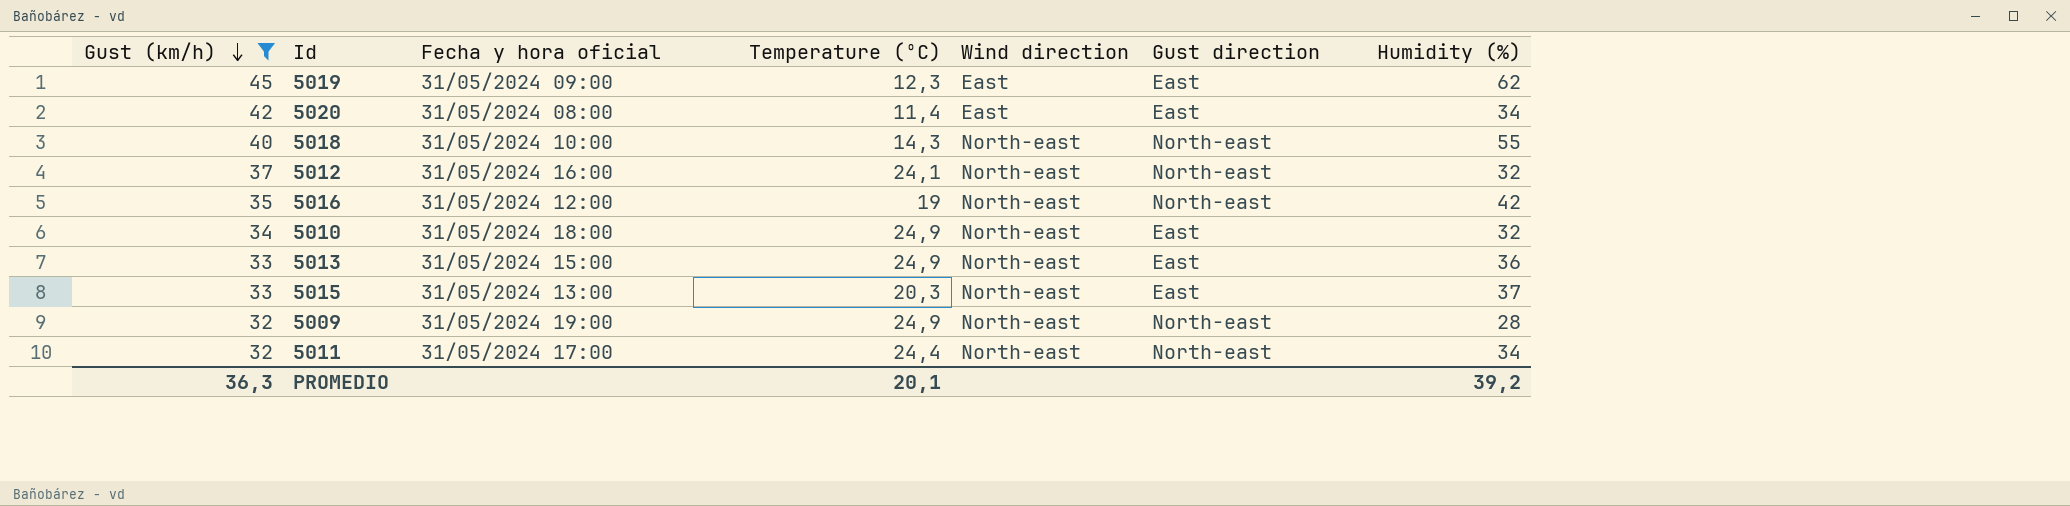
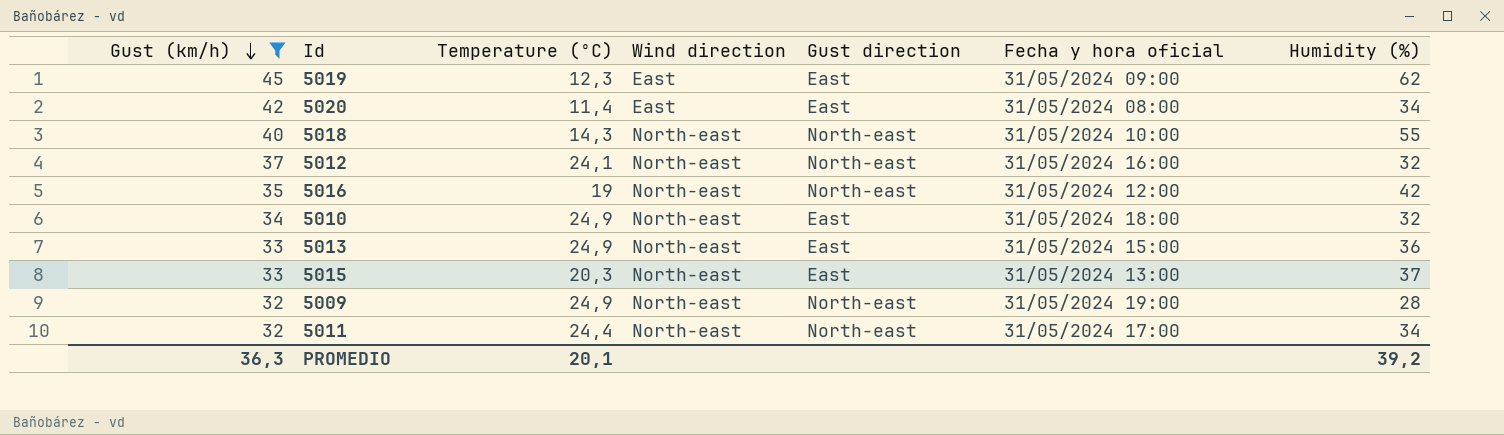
column Fecha y hora oficial | position: 3 -> 6

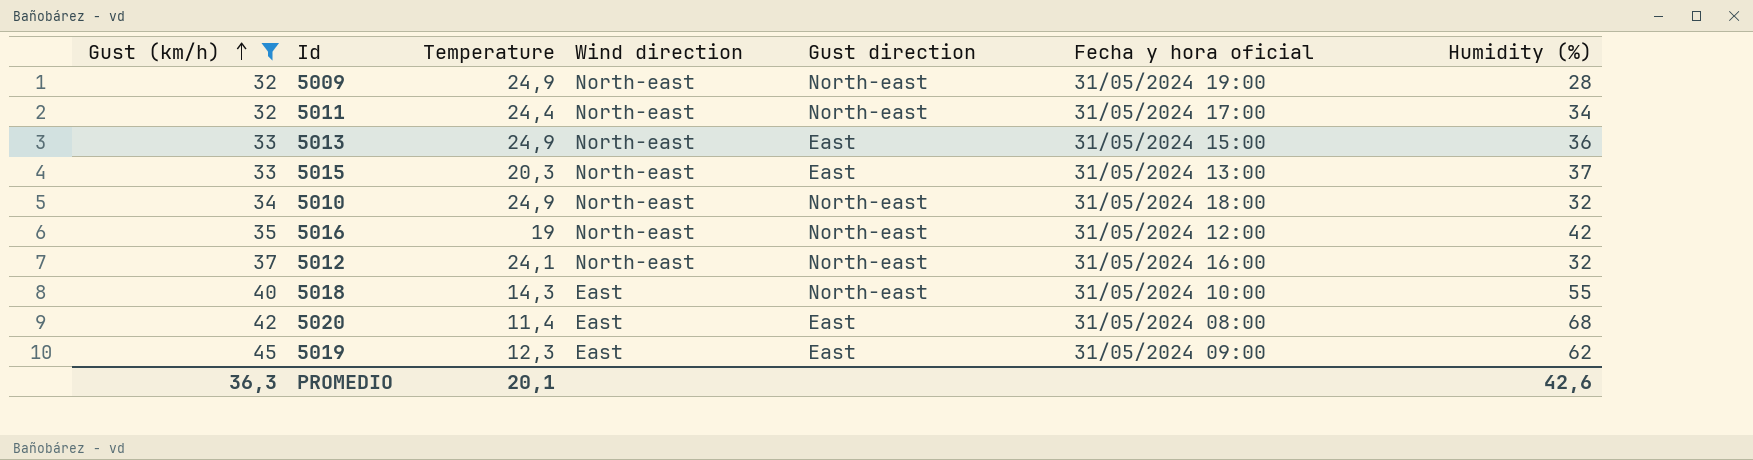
row order: Gust (km/h) descending -> Gust (km/h) ascending
column name: Temperature (ºC) -> Temperature
5010 | Gust direction: East -> North-east
5018 | Wind direction: North-east -> East
5020 | Humidity (%): 34 -> 68
PROMEDIO | Humidity (%): 39,2 -> 42,6

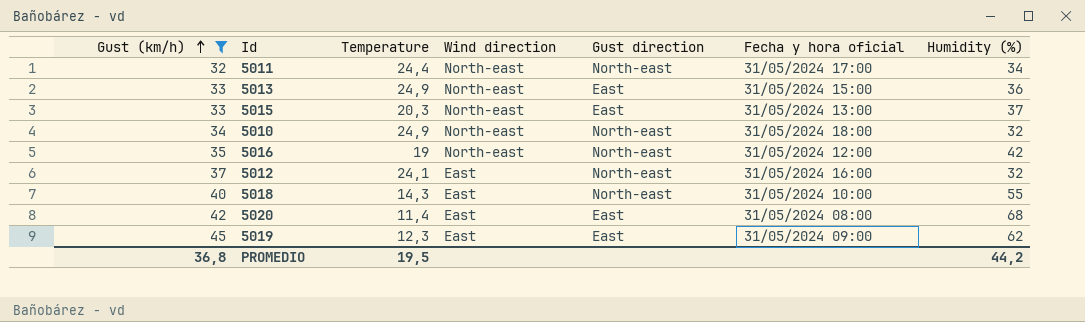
row 5009: 32 | 24,9 | North-east | North-east | 31/05/2024 19:00 | 28 -> none
5012 | Wind direction: North-east -> East
PROMEDIO | Gust (km/h): 36,3 -> 36,8
PROMEDIO | Temperature: 20,1 -> 19,5
PROMEDIO | Humidity (%): 42,6 -> 44,2

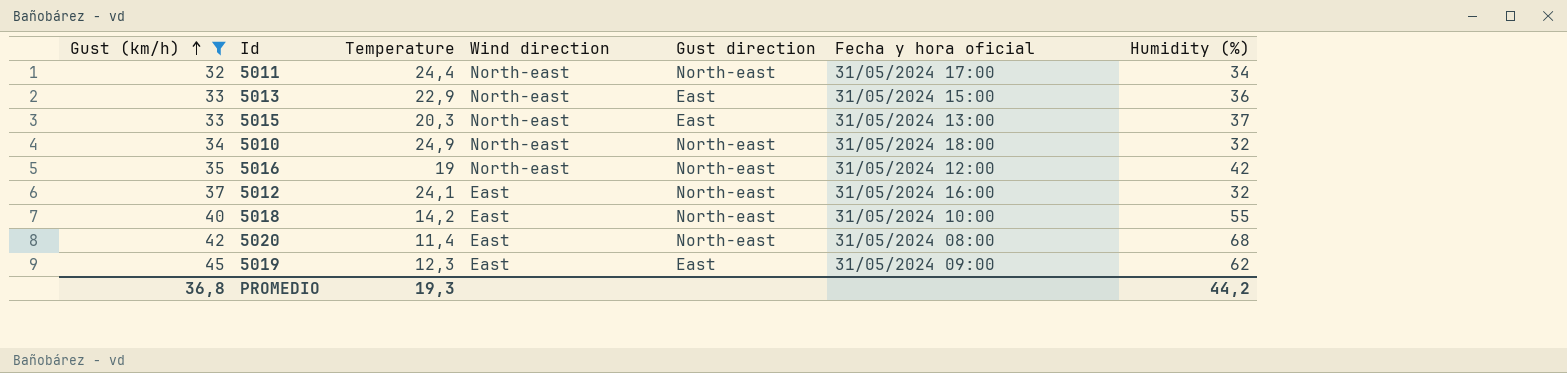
5013 | Temperature: 24,9 -> 22,9
5018 | Temperature: 14,3 -> 14,2
5020 | Gust direction: East -> North-east
PROMEDIO | Temperature: 19,5 -> 19,3

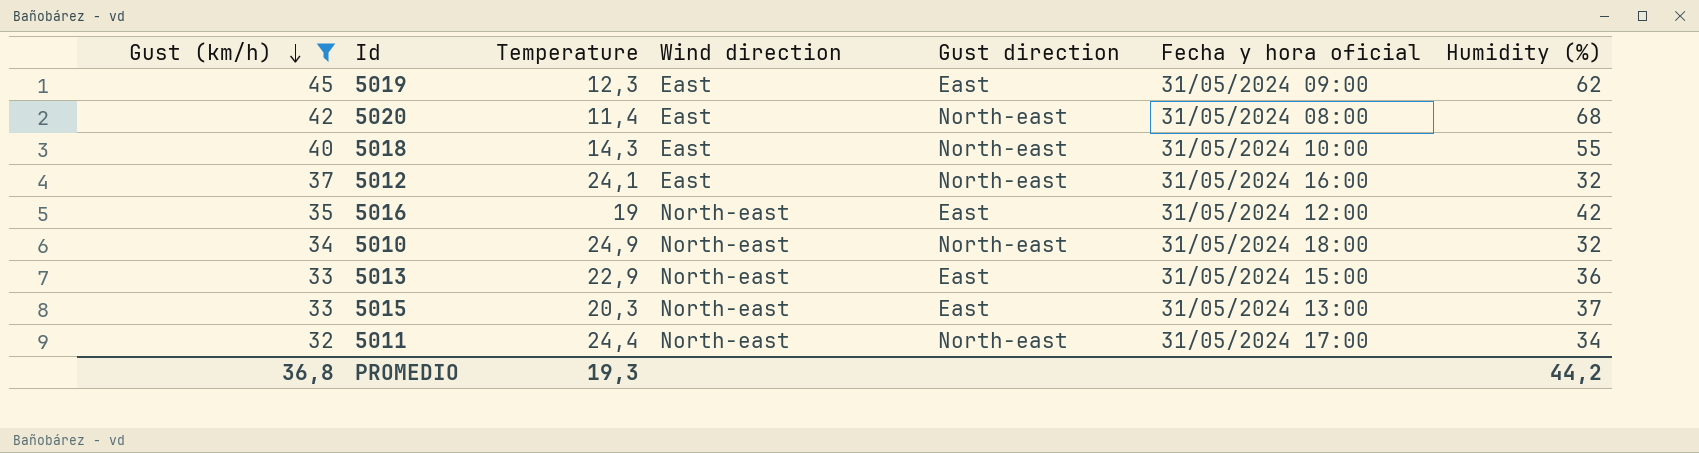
row order: Gust (km/h) ascending -> Gust (km/h) descending
5018 | Temperature: 14,2 -> 14,3
5016 | Gust direction: North-east -> East

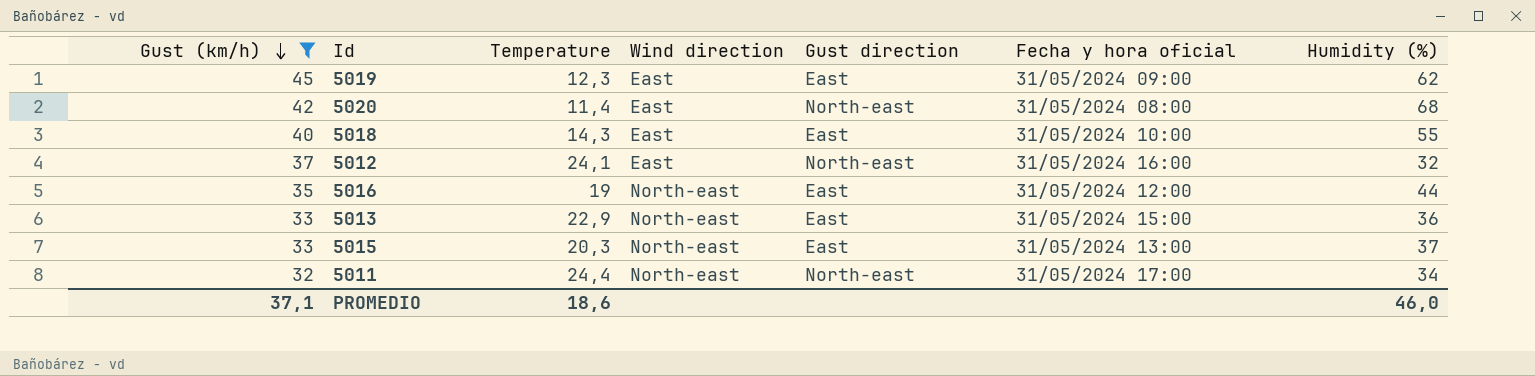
row 5010: 34 | 24,9 | North-east | North-east | 31/05/2024 18:00 | 32 -> none
5018 | Gust direction: North-east -> East
5016 | Humidity (%): 42 -> 44
PROMEDIO | Gust (km/h): 36,8 -> 37,1
PROMEDIO | Temperature: 19,3 -> 18,6
PROMEDIO | Humidity (%): 44,2 -> 46,0

